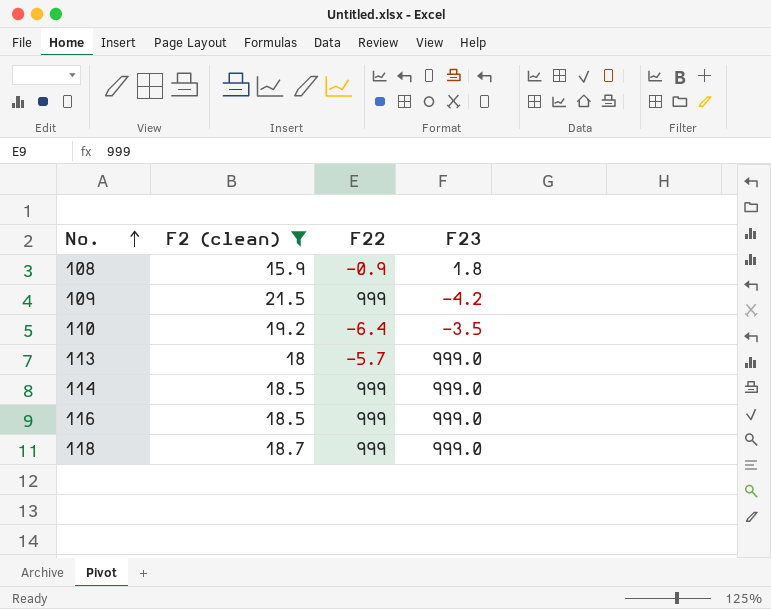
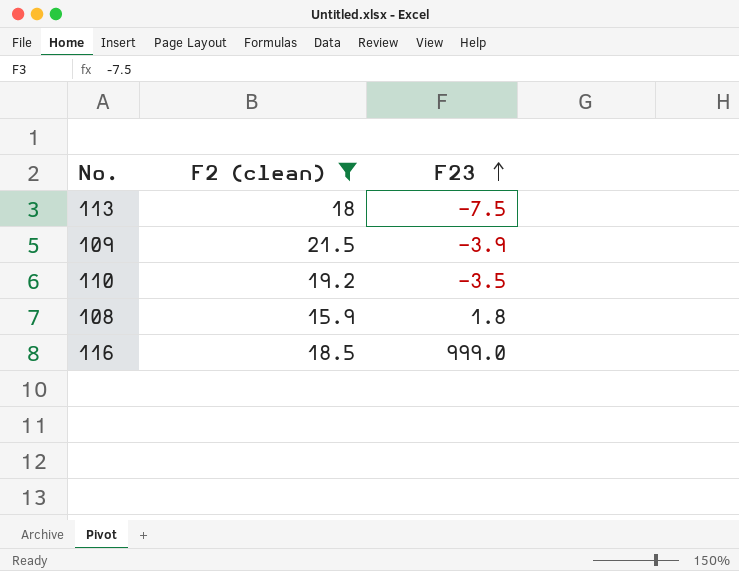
row order: No. ascending -> F23 ascending
column F22 | position: 3 -> none
row 114: 18.5 | 999 | 999.0 -> none
row 118: 18.7 | 999 | 999.0 -> none
113 | F23: 999.0 -> -7.5
109 | F23: -4.2 -> -3.9

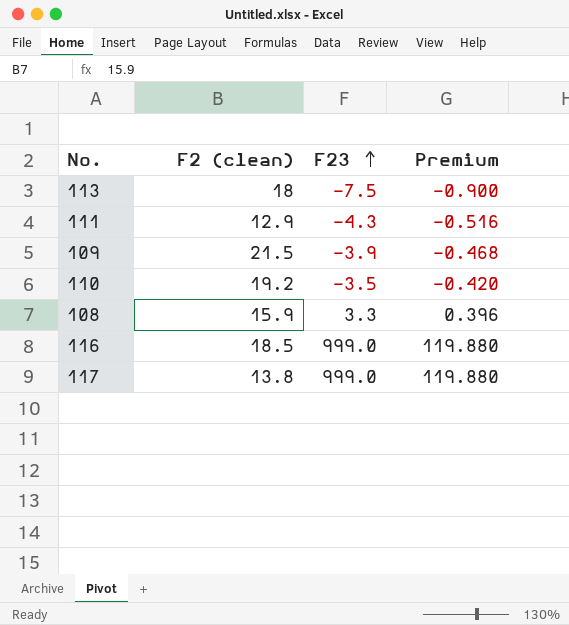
filter: F2 (clean) >= 15.9 -> none
column Premium | formula: none -> [F23] * 0.12
108 | F23: 1.8 -> 3.3

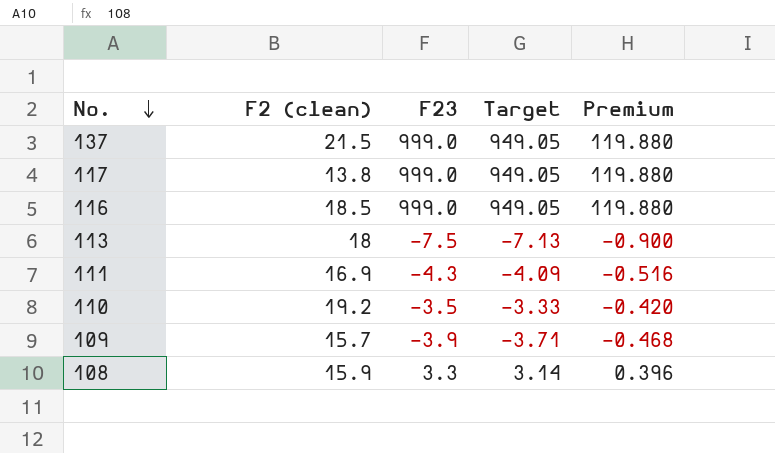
row order: F23 ascending -> No. descending
column Target | formula: none -> [F23] * 0.95
row 137: none -> 21.5 | 999.0 | 949.05 | 119.880
111 | F2 (clean): 12.9 -> 16.9
109 | F2 (clean): 21.5 -> 15.7

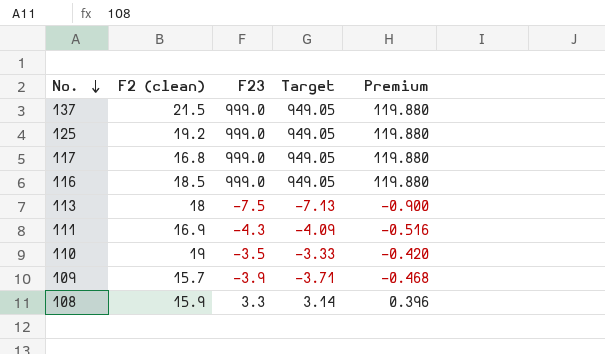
row 125: none -> 19.2 | 999.0 | 949.05 | 119.880
117 | F2 (clean): 13.8 -> 16.8
110 | F2 (clean): 19.2 -> 19

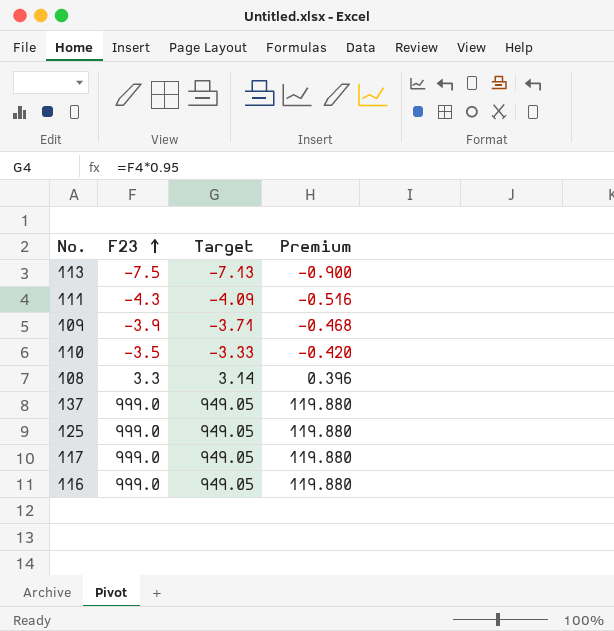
row order: No. descending -> F23 ascending
column F2 (clean) | position: 2 -> none

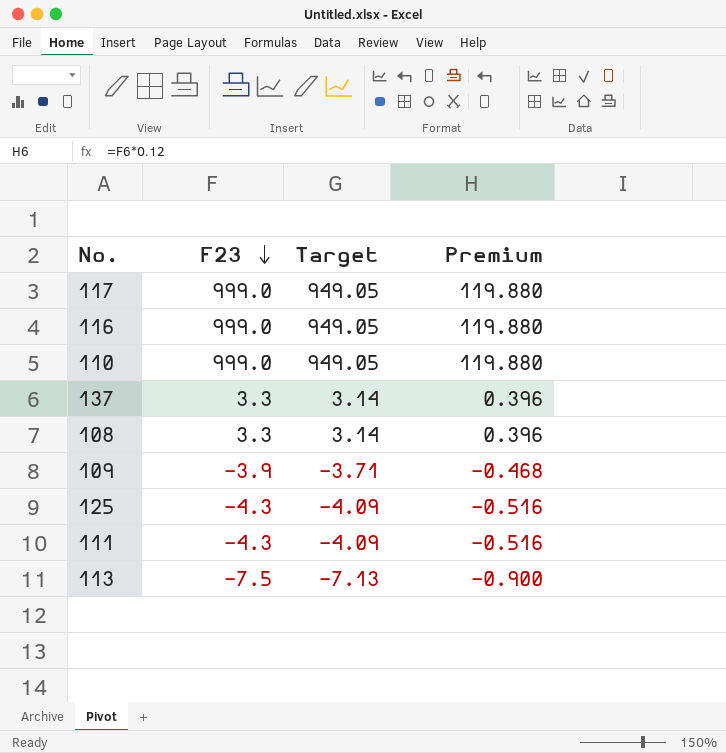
row order: F23 ascending -> F23 descending
110 | F23: -3.5 -> 999.0
110 | Target: -3.33 -> 949.05
110 | Premium: -0.420 -> 119.880
137 | F23: 999.0 -> 3.3
137 | Target: 949.05 -> 3.14
137 | Premium: 119.880 -> 0.396
125 | F23: 999.0 -> -4.3
125 | Target: 949.05 -> -4.09
125 | Premium: 119.880 -> -0.516

